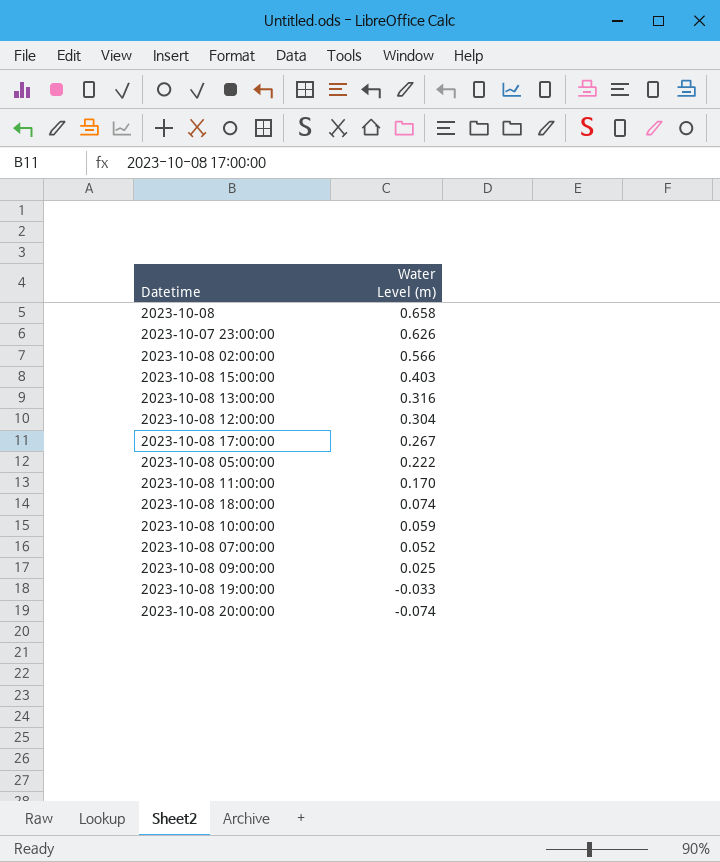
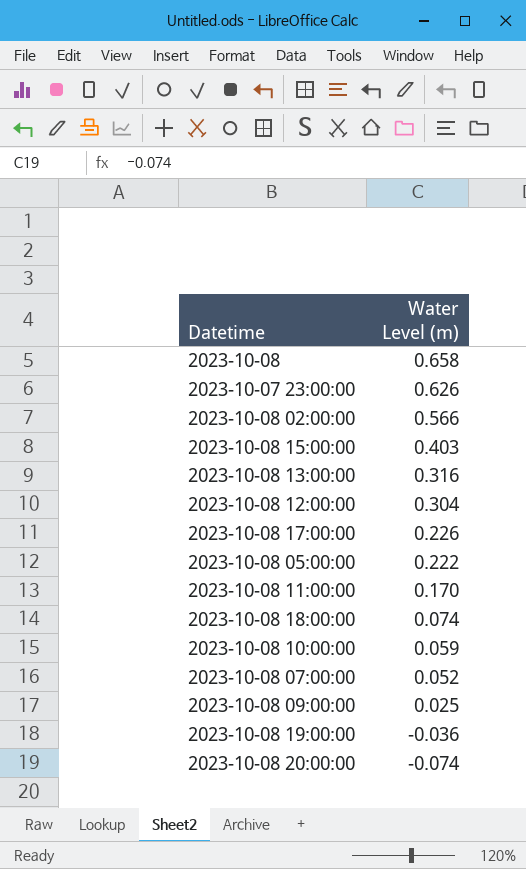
2023-10-08 17:00:00 | Water Level (m): 0.267 -> 0.226
2023-10-08 19:00:00 | Water Level (m): -0.033 -> -0.036

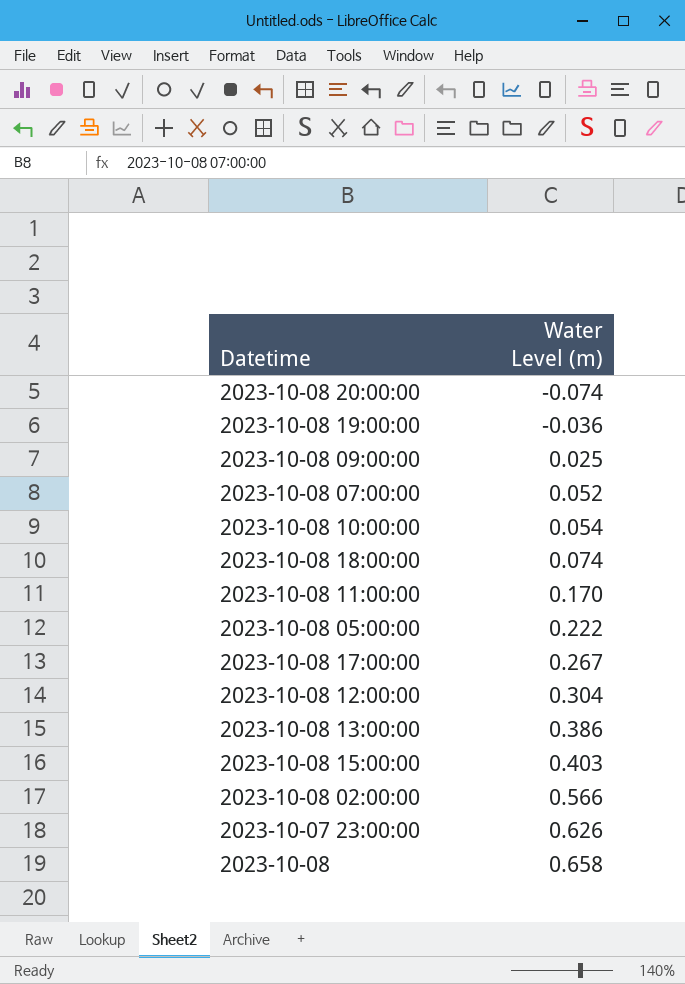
row order: Water Level (m) descending -> Water Level (m) ascending
2023-10-08 10:00:00 | Water Level (m): 0.059 -> 0.054
2023-10-08 17:00:00 | Water Level (m): 0.226 -> 0.267
2023-10-08 13:00:00 | Water Level (m): 0.316 -> 0.386

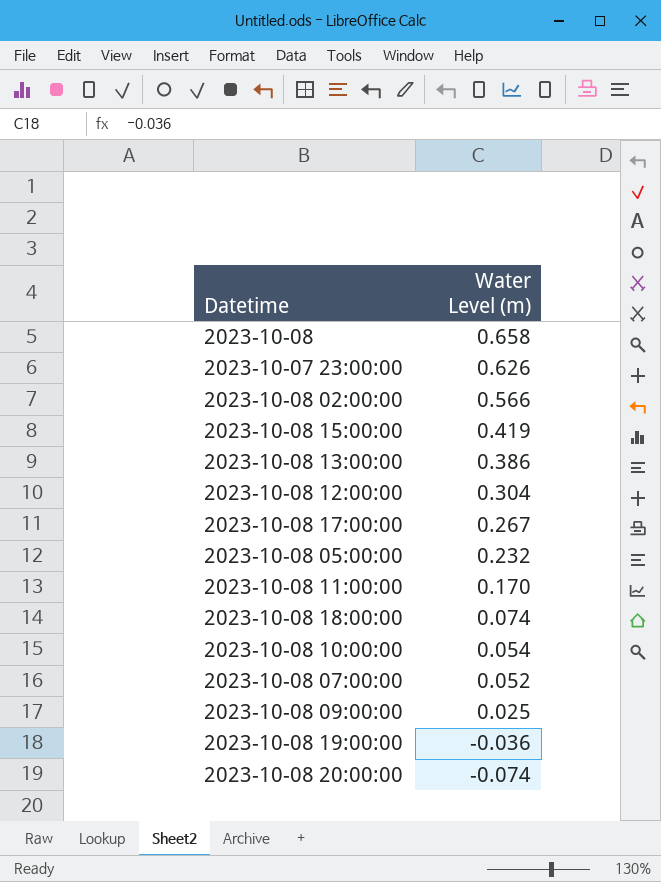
row order: Water Level (m) ascending -> Water Level (m) descending
2023-10-08 15:00:00 | Water Level (m): 0.403 -> 0.419
2023-10-08 05:00:00 | Water Level (m): 0.222 -> 0.232

